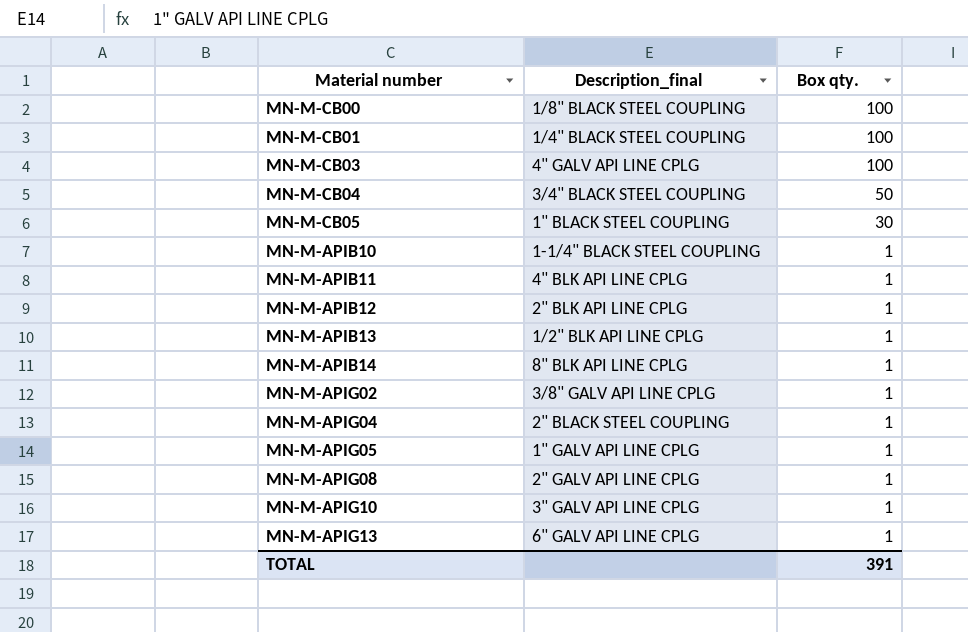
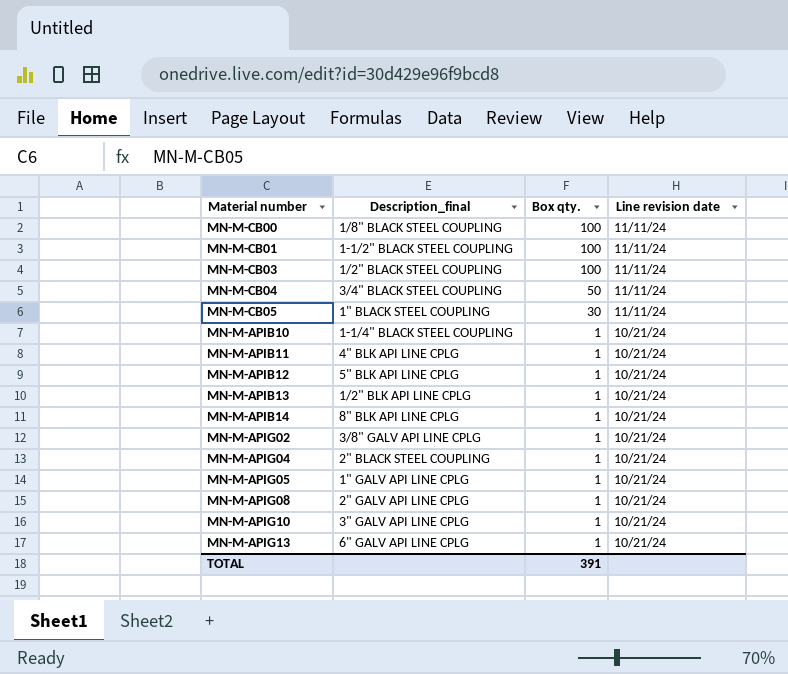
column Line revision date | position: none -> 4
MN-M-CB01 | Description_final: 1/4" BLACK STEEL COUPLING -> 1-1/2" BLACK STEEL COUPLING
MN-M-CB03 | Description_final: 4" GALV API LINE CPLG -> 1/2" BLACK STEEL COUPLING
MN-M-APIB12 | Description_final: 2" BLK API LINE CPLG -> 5" BLK API LINE CPLG

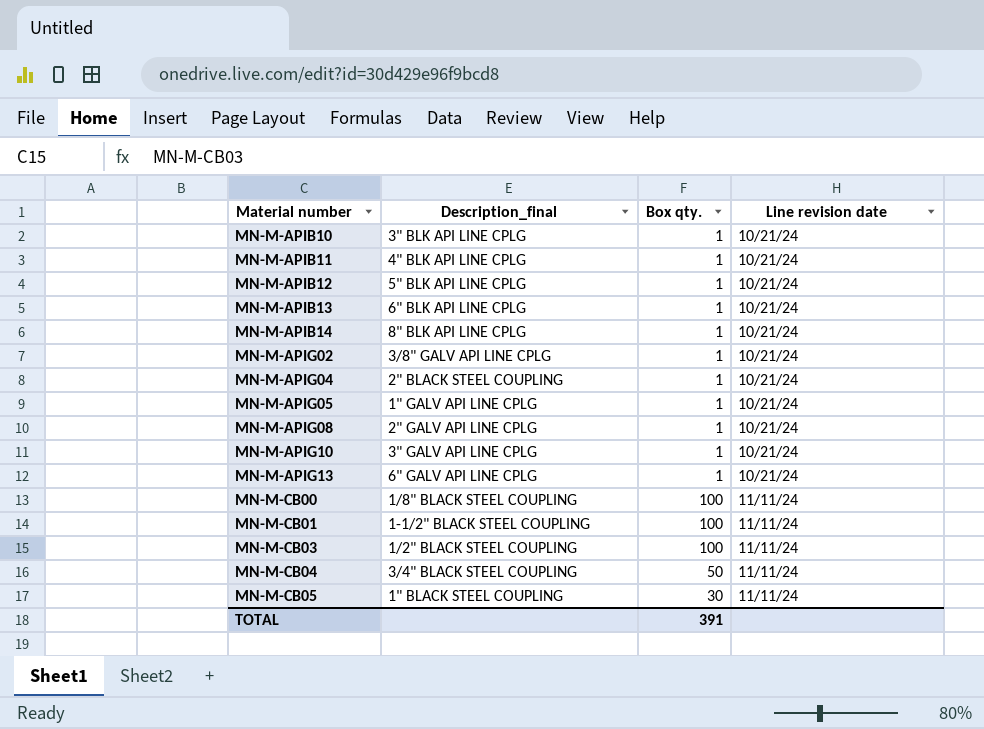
row order: Box qty. descending -> Material number ascending
MN-M-APIB10 | Description_final: 1-1/4" BLACK STEEL COUPLING -> 3" BLK API LINE CPLG
MN-M-APIB13 | Description_final: 1/2" BLK API LINE CPLG -> 6" BLK API LINE CPLG

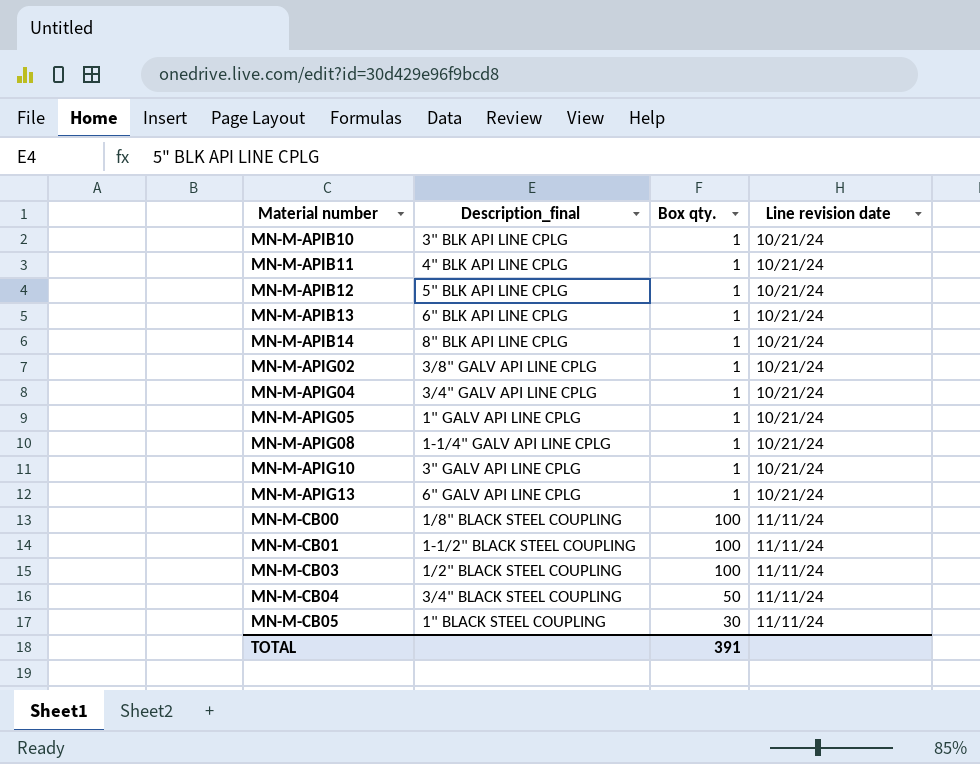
MN-M-APIG04 | Description_final: 2" BLACK STEEL COUPLING -> 3/4" GALV API LINE CPLG
MN-M-APIG08 | Description_final: 2" GALV API LINE CPLG -> 1-1/4" GALV API LINE CPLG

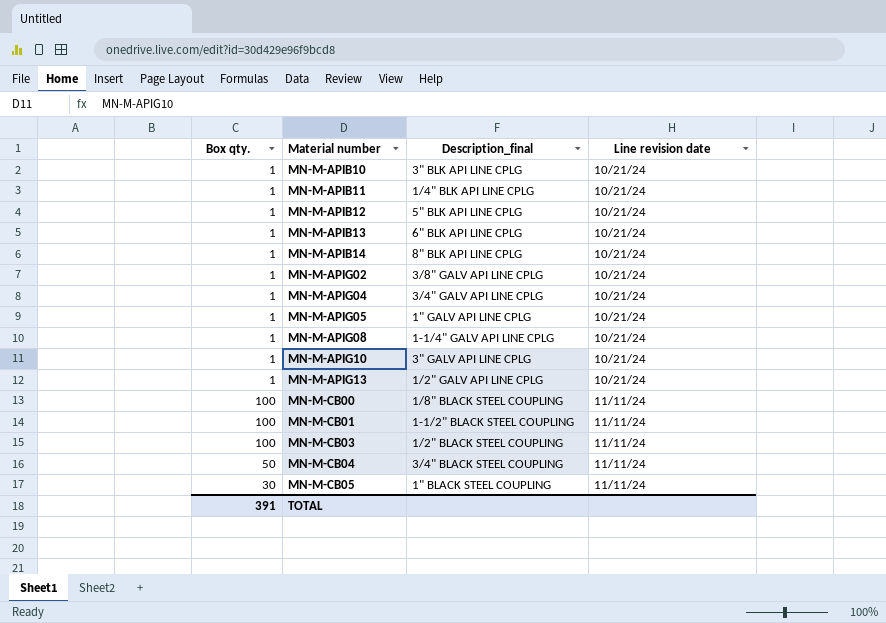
column Box qty. | position: 3 -> 1
MN-M-APIB11 | Description_final: 4" BLK API LINE CPLG -> 1/4" BLK API LINE CPLG
MN-M-APIG13 | Description_final: 6" GALV API LINE CPLG -> 1/2" GALV API LINE CPLG

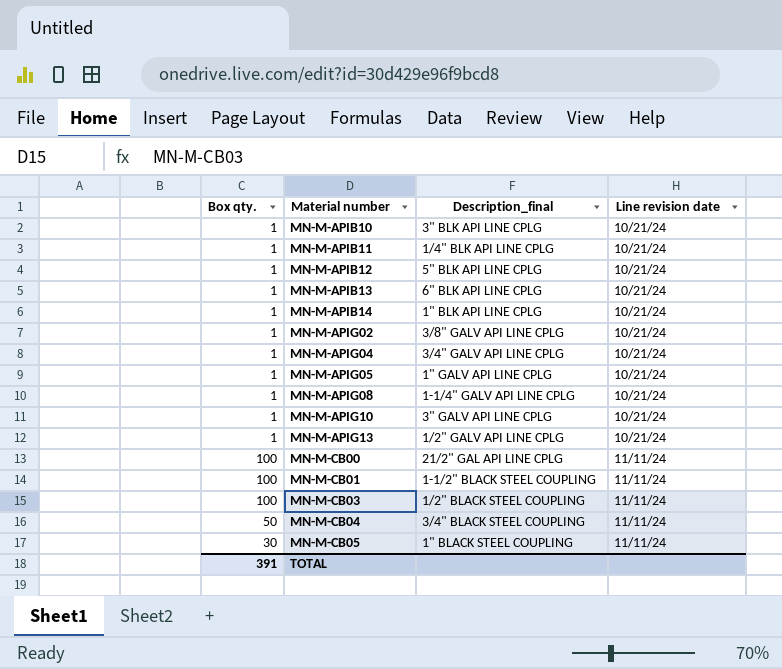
MN-M-APIB14 | Description_final: 8" BLK API LINE CPLG -> 1" BLK API LINE CPLG
MN-M-CB00 | Description_final: 1/8" BLACK STEEL COUPLING -> 21/2" GAL API LINE CPLG

